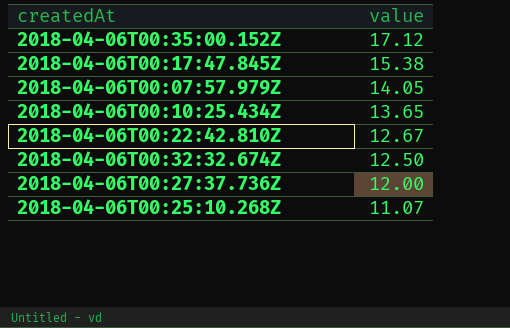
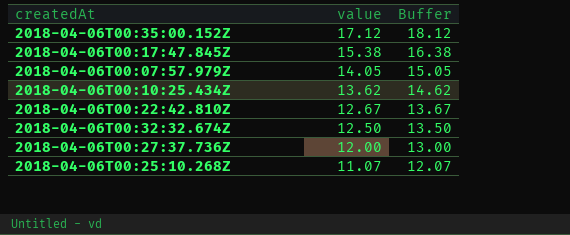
column Buffer | formula: none -> [value] + 1
2018-04-06T00:10:25.434Z | value: 13.65 -> 13.62

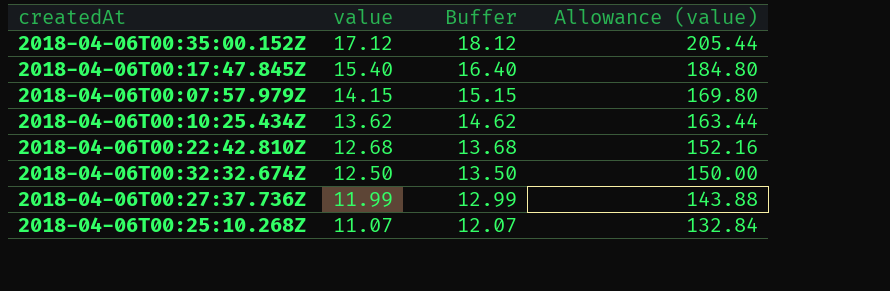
column Allowance (value) | formula: none -> [value] * 12
2018-04-06T00:17:47.845Z | value: 15.38 -> 15.40
2018-04-06T00:17:47.845Z | Buffer: 16.38 -> 16.40
2018-04-06T00:07:57.979Z | value: 14.05 -> 14.15
2018-04-06T00:07:57.979Z | Buffer: 15.05 -> 15.15
2018-04-06T00:22:42.810Z | value: 12.67 -> 12.68
2018-04-06T00:22:42.810Z | Buffer: 13.67 -> 13.68
2018-04-06T00:27:37.736Z | value: 12.00 -> 11.99
2018-04-06T00:27:37.736Z | Buffer: 13.00 -> 12.99

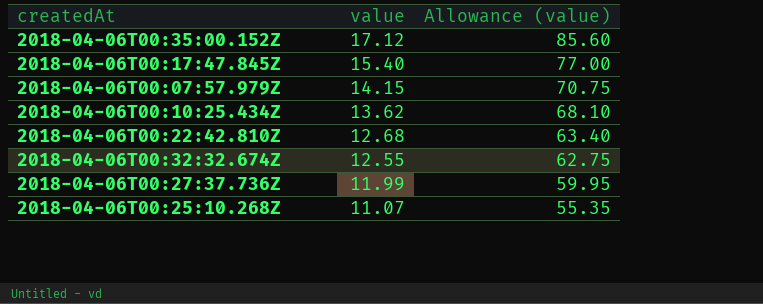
column Buffer | formula: [value] + 1 -> none
column Allowance (value) | formula: [value] * 12 -> [value] * 5
2018-04-06T00:32:32.674Z | value: 12.50 -> 12.55

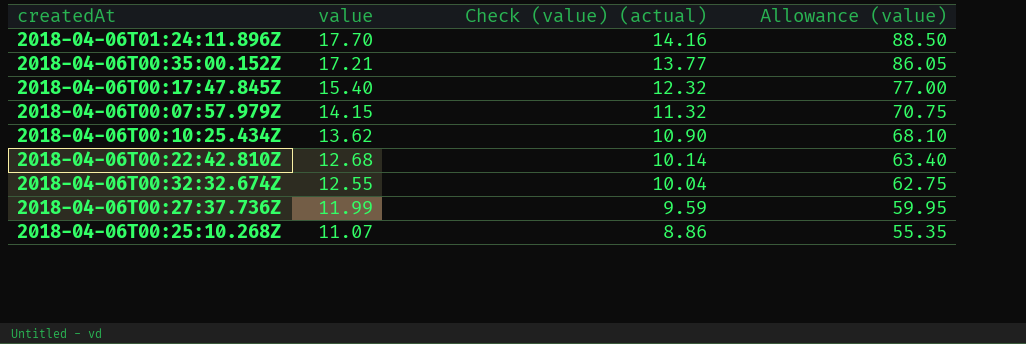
column Check (value) (actual) | formula: none -> [value] * 0.8
row 2018-04-06T01:24:11.896Z: none -> 17.70 | 14.16 | 88.50
2018-04-06T00:35:00.152Z | value: 17.12 -> 17.21
2018-04-06T00:35:00.152Z | Allowance (value): 85.60 -> 86.05

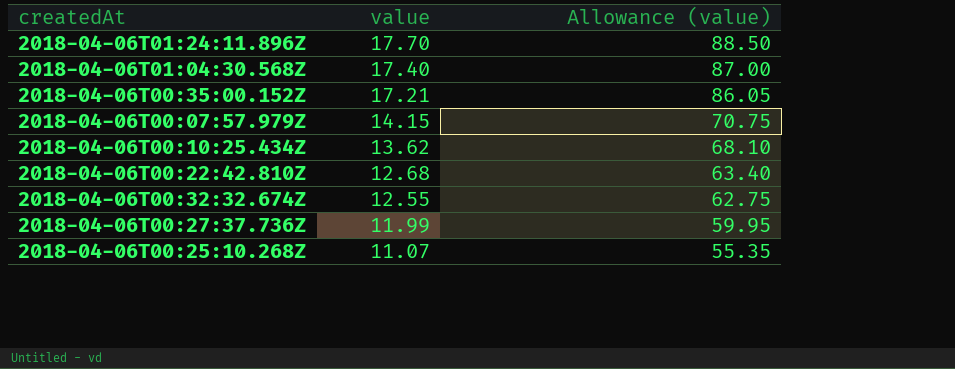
column Check (value) (actual) | formula: [value] * 0.8 -> none
row 2018-04-06T00:17:47.845Z: 15.40 | 12.32 | 77.00 -> none
row 2018-04-06T01:04:30.568Z: none -> 17.40 | 87.00

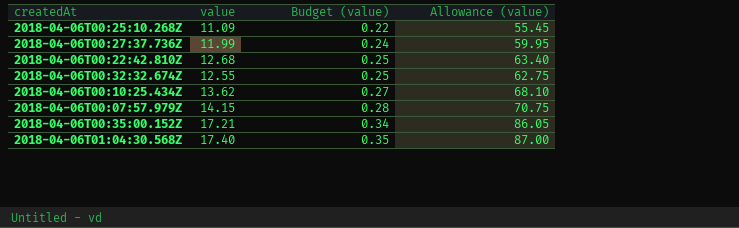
row order: value descending -> Budget (value) ascending
column Budget (value) | formula: none -> [value] * 0.02
row 2018-04-06T01:24:11.896Z: 17.70 | 88.50 -> none
2018-04-06T00:25:10.268Z | value: 11.07 -> 11.09
2018-04-06T00:25:10.268Z | Allowance (value): 55.35 -> 55.45

